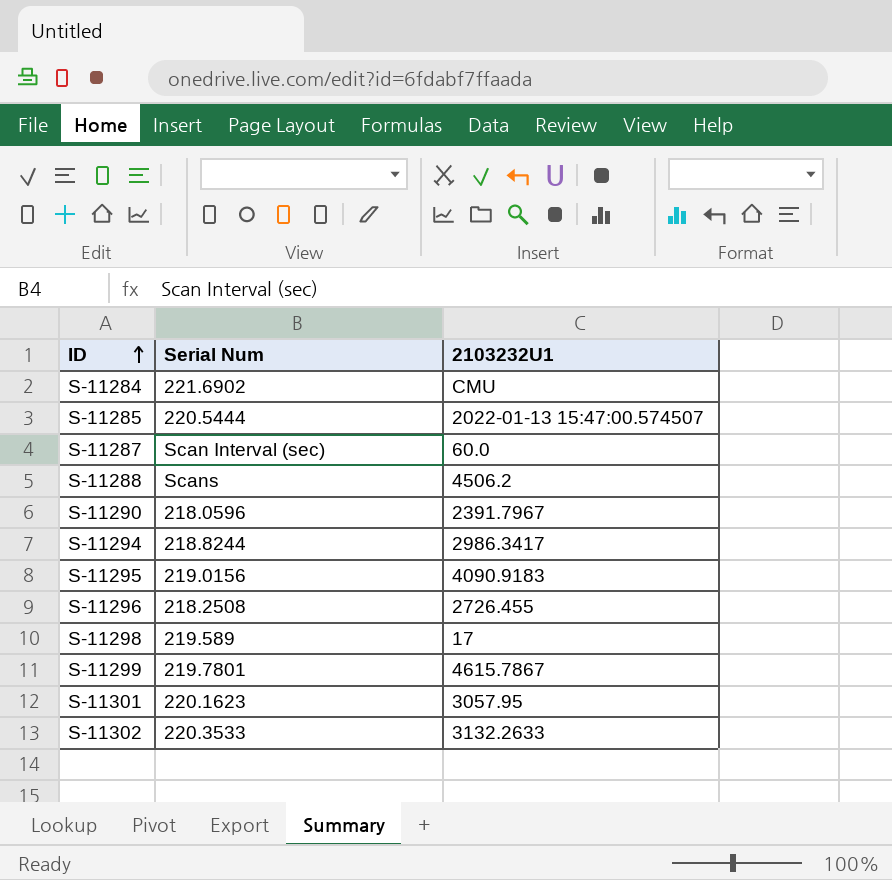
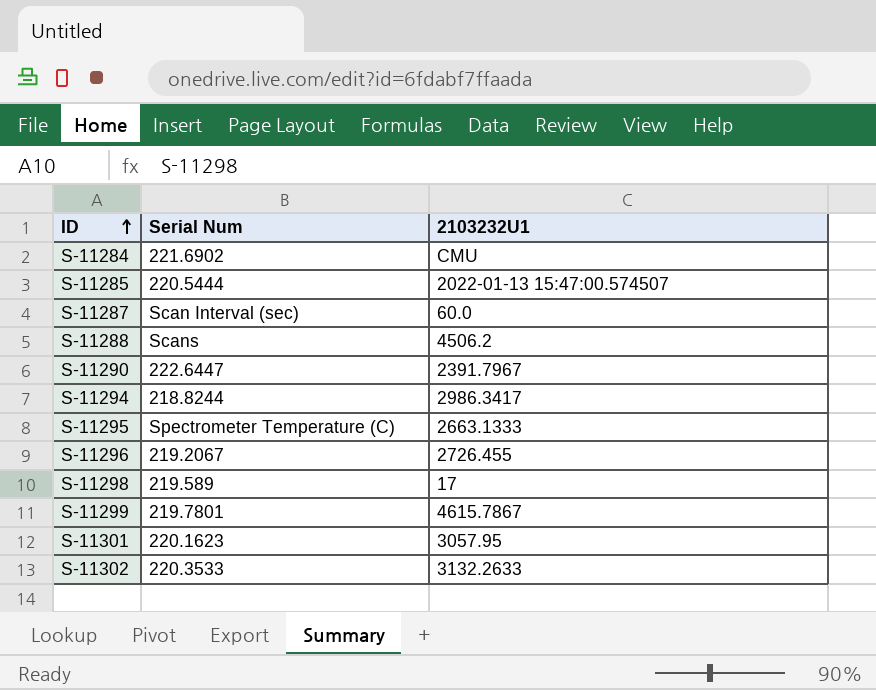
S-11290 | Serial Num: 218.0596 -> 222.6447
S-11295 | Serial Num: 219.0156 -> Spectrometer Temperature (C)
S-11295 | 2103232U1: 4090.9183 -> 2663.1333
S-11296 | Serial Num: 218.2508 -> 219.2067

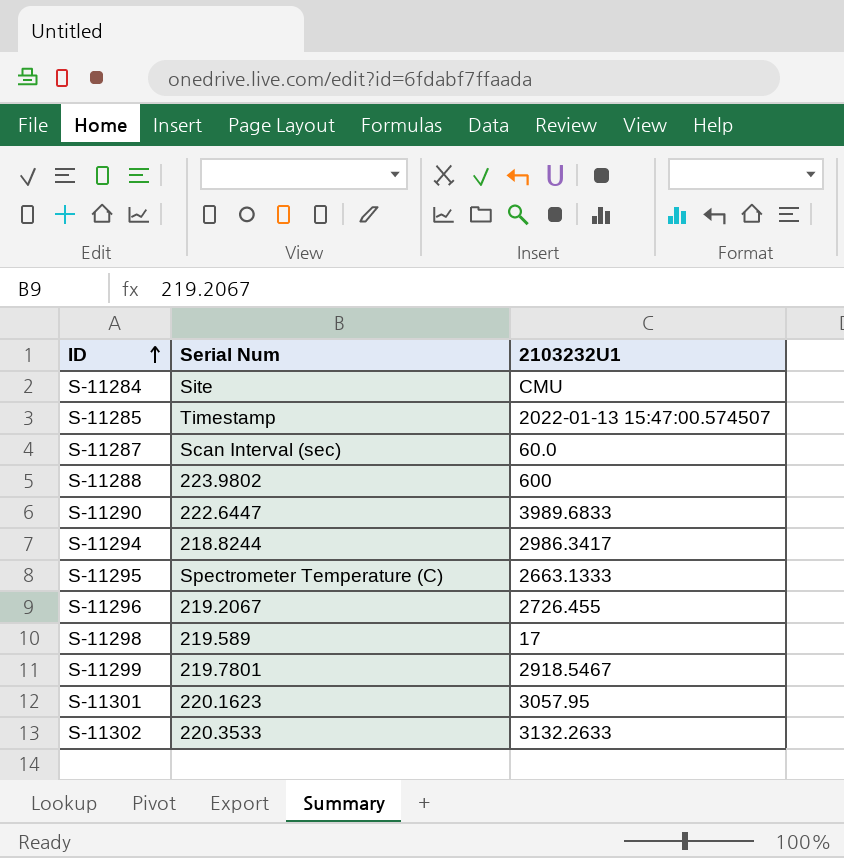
S-11284 | Serial Num: 221.6902 -> Site
S-11285 | Serial Num: 220.5444 -> Timestamp
S-11288 | Serial Num: Scans -> 223.9802
S-11288 | 2103232U1: 4506.2 -> 600
S-11290 | 2103232U1: 2391.7967 -> 3989.6833
S-11299 | 2103232U1: 4615.7867 -> 2918.5467

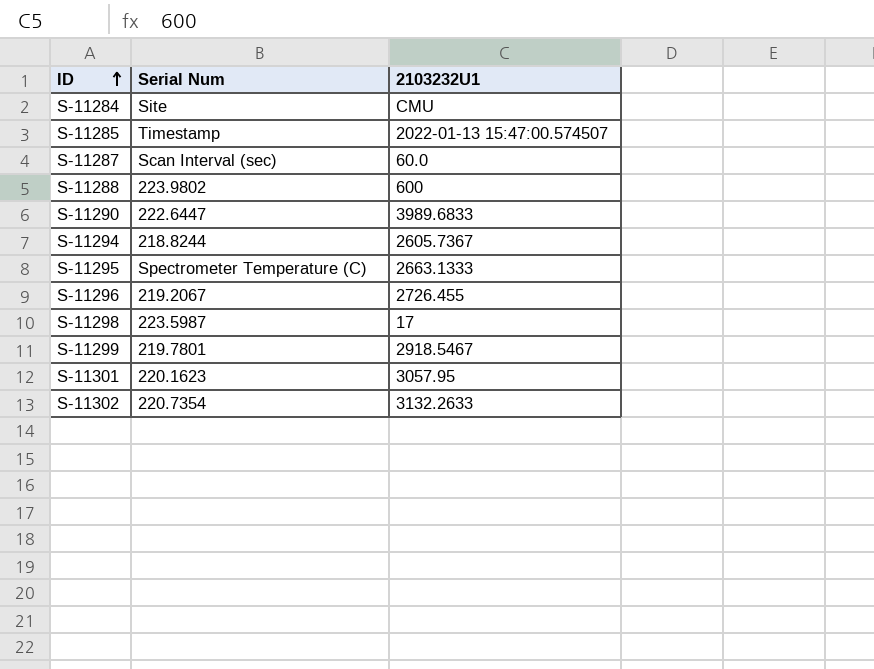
S-11294 | 2103232U1: 2986.3417 -> 2605.7367
S-11298 | Serial Num: 219.589 -> 223.5987
S-11302 | Serial Num: 220.3533 -> 220.7354

